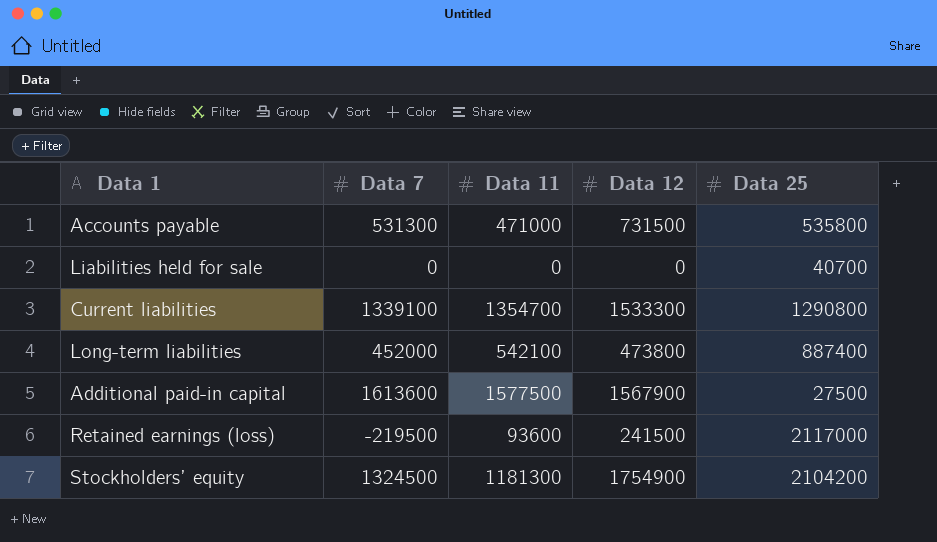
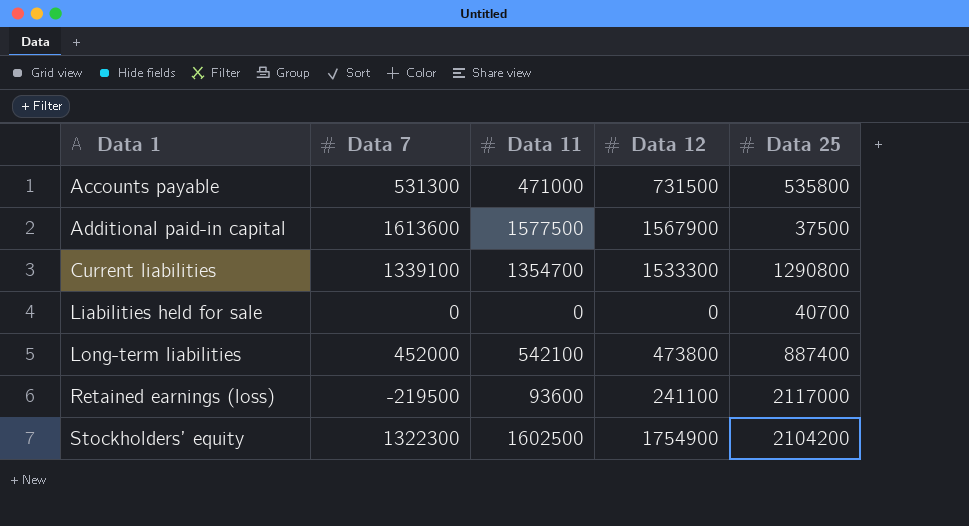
row order: none -> Data 1 ascending
Additional paid-in capital | Data 25: 27500 -> 37500
Retained earnings (loss) | Data 12: 241500 -> 241100
Stockholders’ equity | Data 7: 1324500 -> 1322300
Stockholders’ equity | Data 11: 1181300 -> 1602500

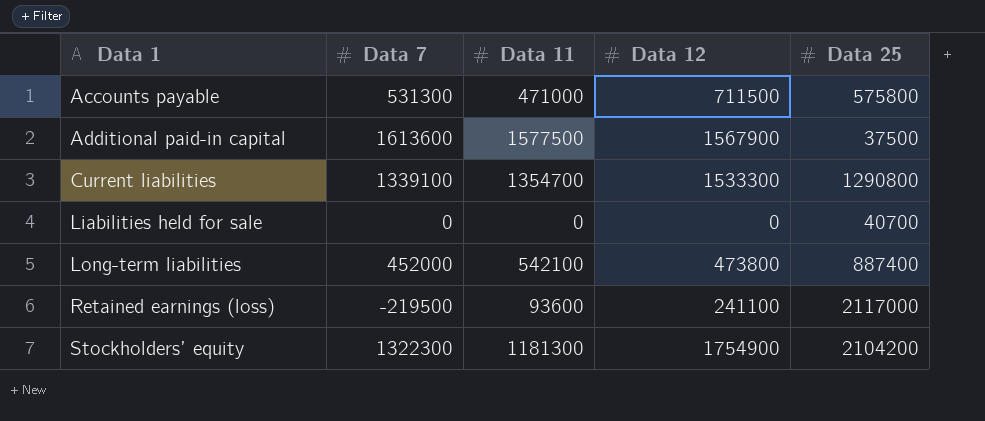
Accounts payable | Data 12: 731500 -> 711500
Accounts payable | Data 25: 535800 -> 575800
Stockholders’ equity | Data 11: 1602500 -> 1181300

